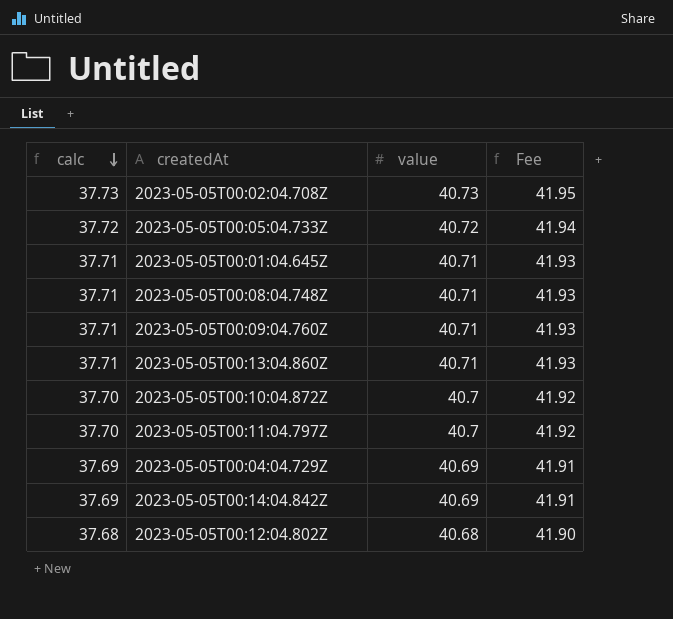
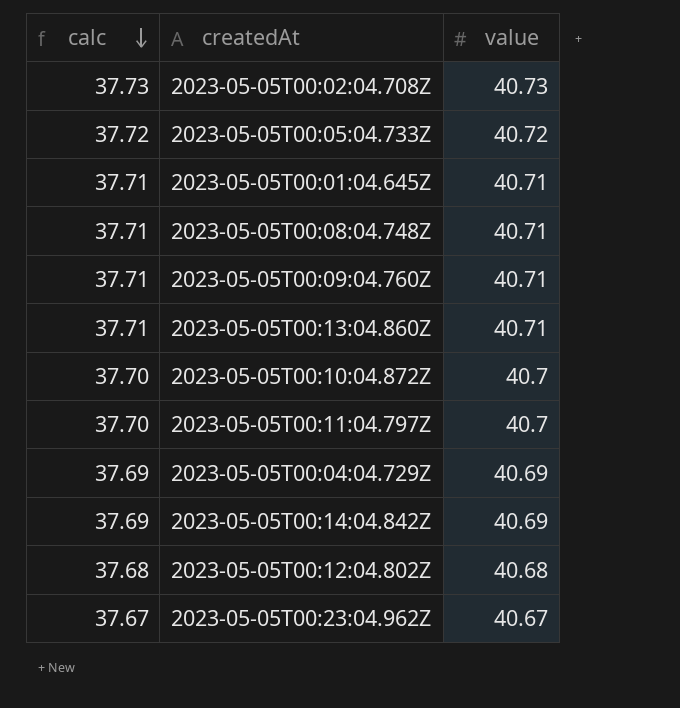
column Fee | formula: [value] * 1.03 -> none
row 2023-05-05T00:23:04.962Z: none -> 37.67 | 40.67

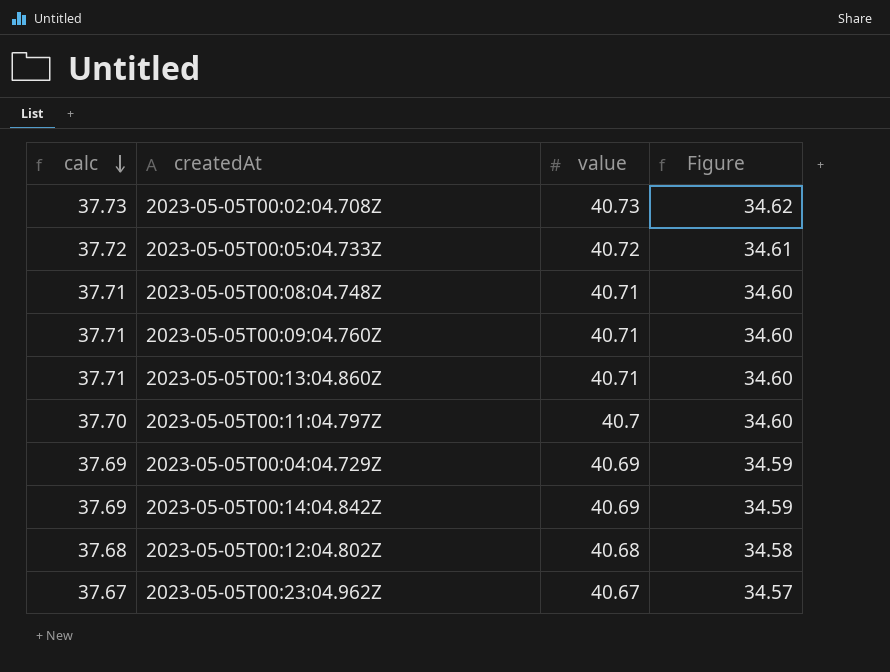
column Figure | formula: none -> [value] * 0.85
row 2023-05-05T00:01:04.645Z: 37.71 | 40.71 -> none
row 2023-05-05T00:10:04.872Z: 37.70 | 40.7 -> none

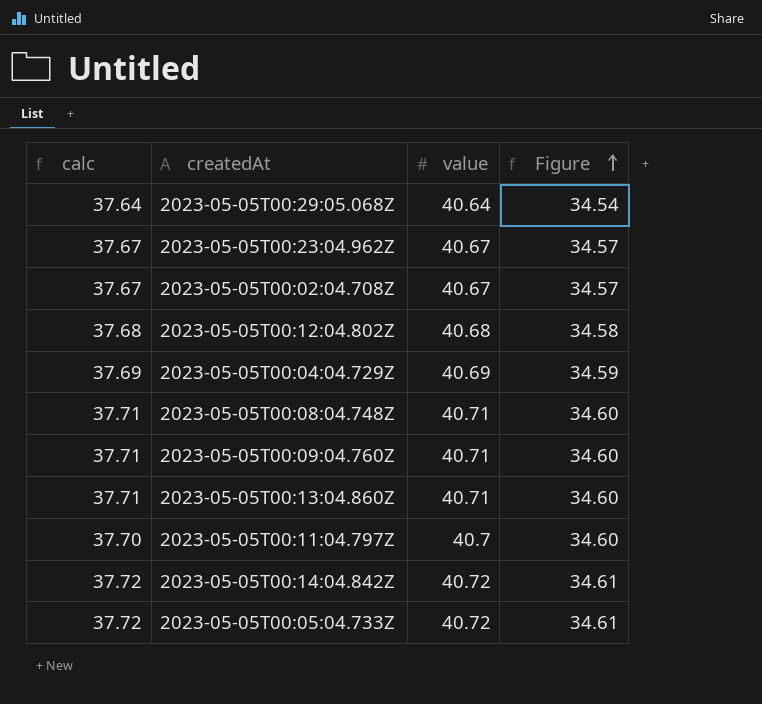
row order: calc descending -> Figure ascending
row 2023-05-05T00:29:05.068Z: none -> 37.64 | 40.64 | 34.54
2023-05-05T00:02:04.708Z | calc: 37.73 -> 37.67
2023-05-05T00:02:04.708Z | value: 40.73 -> 40.67
2023-05-05T00:02:04.708Z | Figure: 34.62 -> 34.57
2023-05-05T00:14:04.842Z | calc: 37.69 -> 37.72
2023-05-05T00:14:04.842Z | value: 40.69 -> 40.72
2023-05-05T00:14:04.842Z | Figure: 34.59 -> 34.61

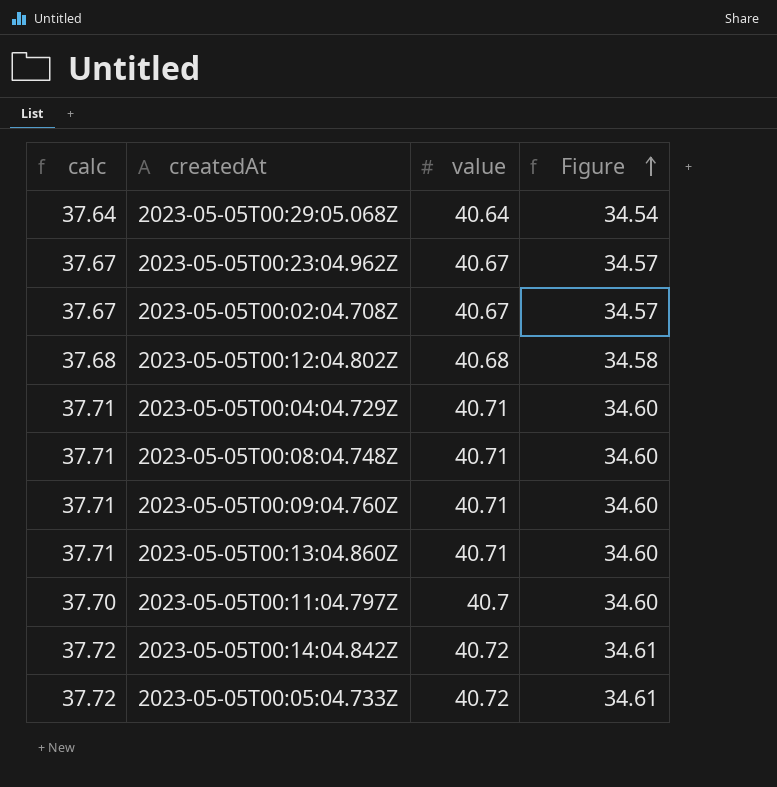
2023-05-05T00:04:04.729Z | calc: 37.69 -> 37.71
2023-05-05T00:04:04.729Z | value: 40.69 -> 40.71
2023-05-05T00:04:04.729Z | Figure: 34.59 -> 34.60

